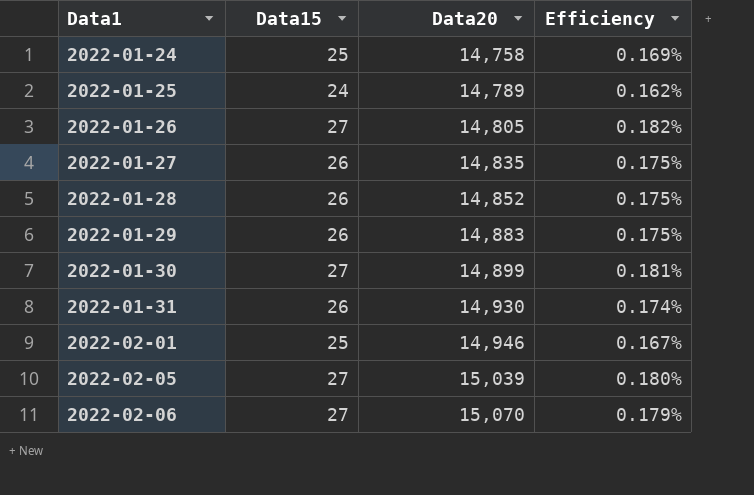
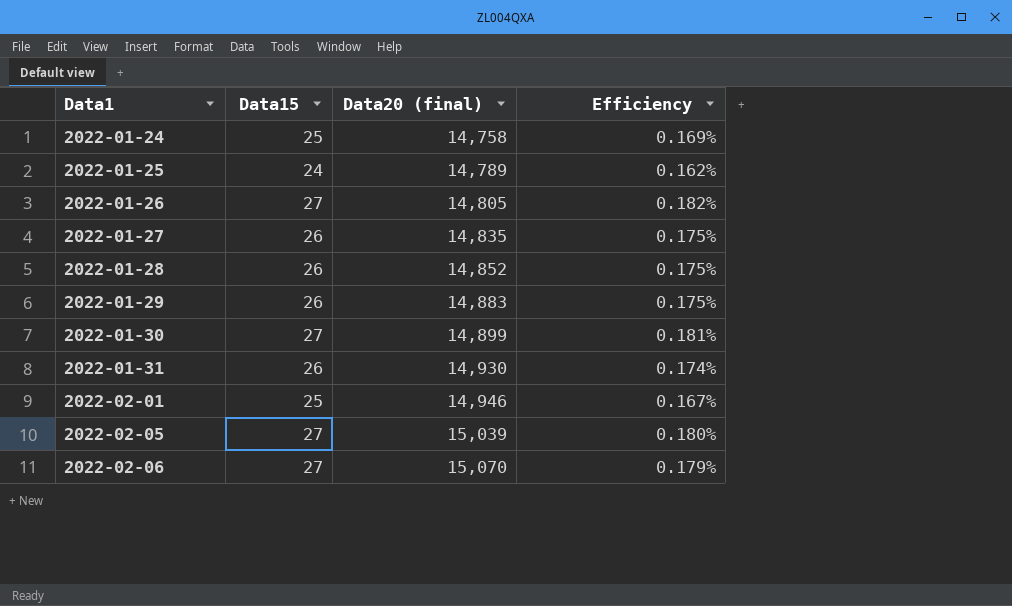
column name: Data20 -> Data20 (final)

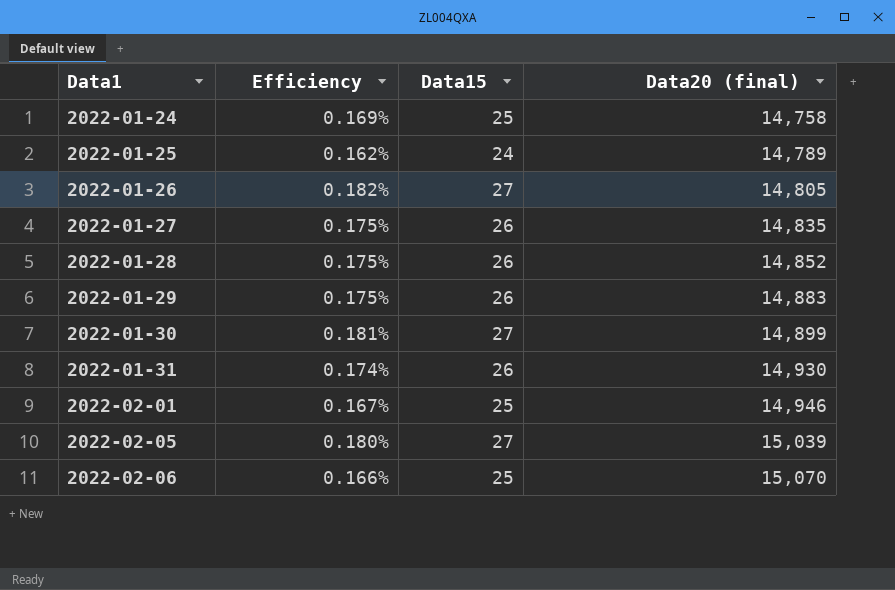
column Efficiency | position: 4 -> 2
2022-02-06 | Efficiency: 0.179% -> 0.166%
2022-02-06 | Data15: 27 -> 25

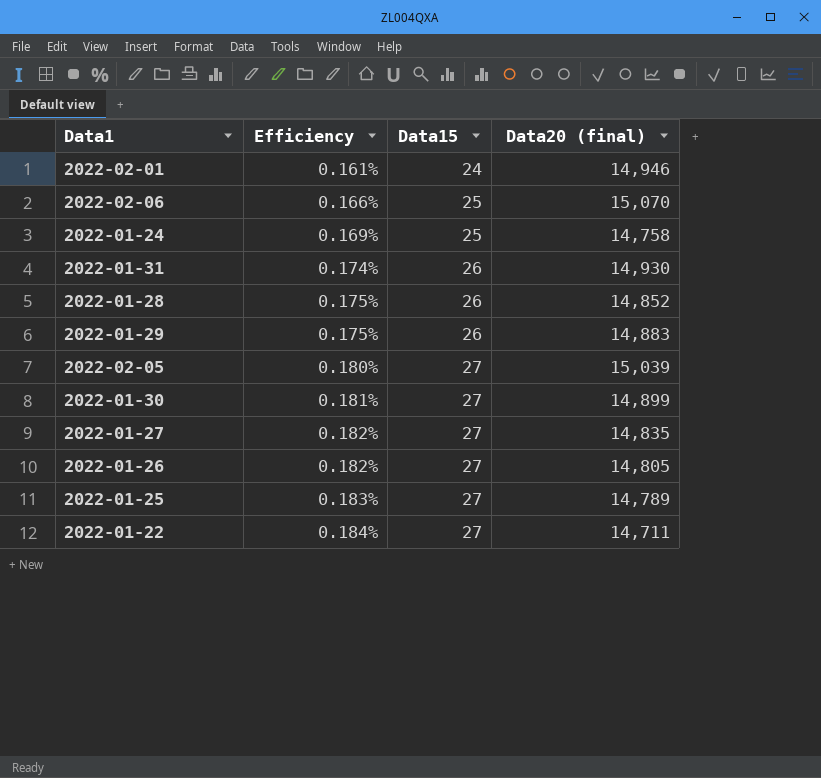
row order: Data1 ascending -> Efficiency ascending
2022-02-01 | Efficiency: 0.167% -> 0.161%
2022-02-01 | Data15: 25 -> 24
2022-01-27 | Efficiency: 0.175% -> 0.182%
2022-01-27 | Data15: 26 -> 27
2022-01-25 | Efficiency: 0.162% -> 0.183%
2022-01-25 | Data15: 24 -> 27
row 2022-01-22: none -> 0.184% | 27 | 14,711

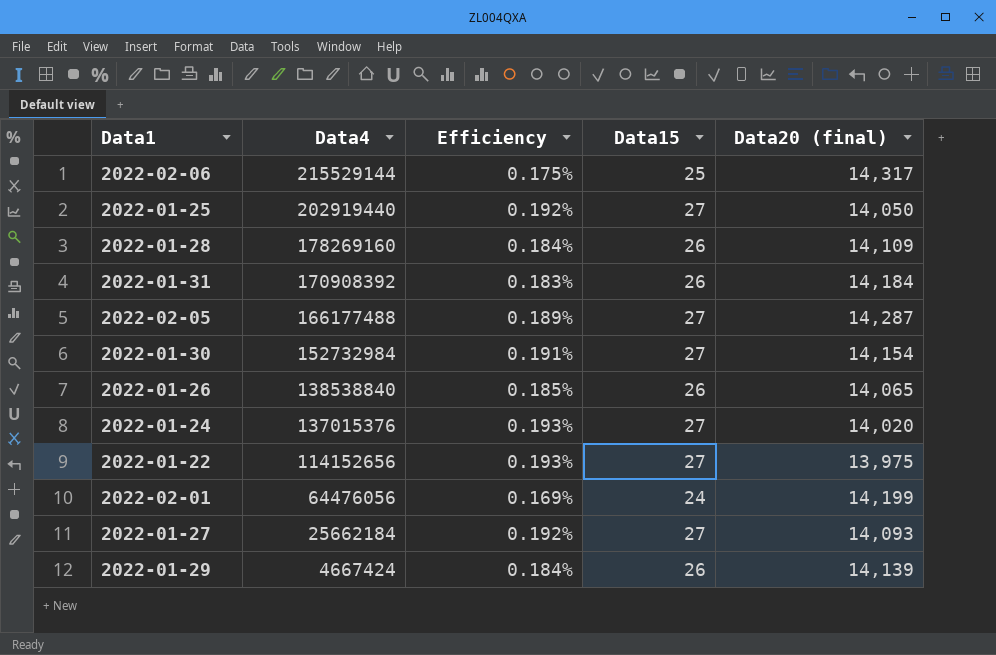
row order: Efficiency ascending -> Data4 descending
column Data4 | position: none -> 2
2022-02-06 | Efficiency: 0.166% -> 0.175%
2022-02-06 | Data20 (final): 15,070 -> 14,317
2022-01-25 | Efficiency: 0.183% -> 0.192%
2022-01-25 | Data20 (final): 14,789 -> 14,050
2022-01-28 | Efficiency: 0.175% -> 0.184%
2022-01-28 | Data20 (final): 14,852 -> 14,109
2022-01-31 | Efficiency: 0.174% -> 0.183%
2022-01-31 | Data20 (final): 14,930 -> 14,184
2022-02-05 | Efficiency: 0.180% -> 0.189%
2022-02-05 | Data20 (final): 15,039 -> 14,287
2022-01-30 | Efficiency: 0.181% -> 0.191%
2022-01-30 | Data20 (final): 14,899 -> 14,154
2022-01-26 | Efficiency: 0.182% -> 0.185%
2022-01-26 | Data15: 27 -> 26
2022-01-26 | Data20 (final): 14,805 -> 14,065
2022-01-24 | Efficiency: 0.169% -> 0.193%
2022-01-24 | Data15: 25 -> 27
2022-01-24 | Data20 (final): 14,758 -> 14,020
2022-01-22 | Efficiency: 0.184% -> 0.193%
2022-01-22 | Data20 (final): 14,711 -> 13,975
2022-02-01 | Efficiency: 0.161% -> 0.169%
2022-02-01 | Data20 (final): 14,946 -> 14,199
2022-01-27 | Efficiency: 0.182% -> 0.192%
2022-01-27 | Data20 (final): 14,835 -> 14,093
2022-01-29 | Efficiency: 0.175% -> 0.184%
2022-01-29 | Data20 (final): 14,883 -> 14,139

